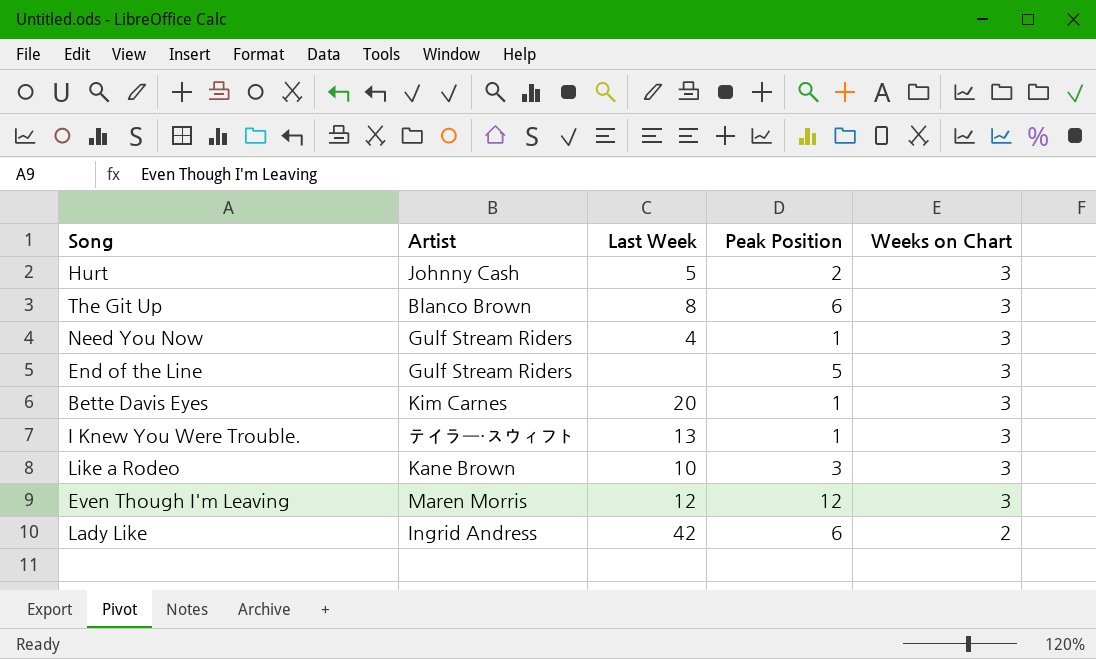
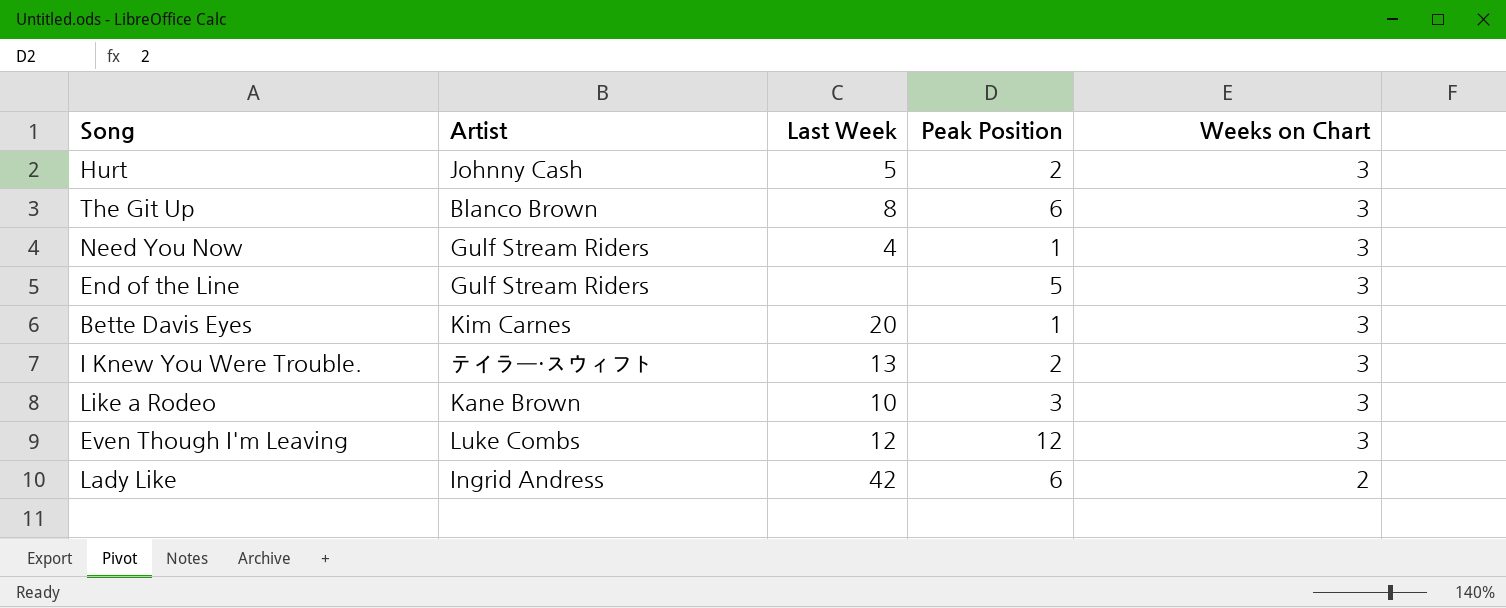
I Knew You Were Trouble. | Peak Position: 1 -> 2
Even Though I'm Leaving | Artist: Maren Morris -> Luke Combs

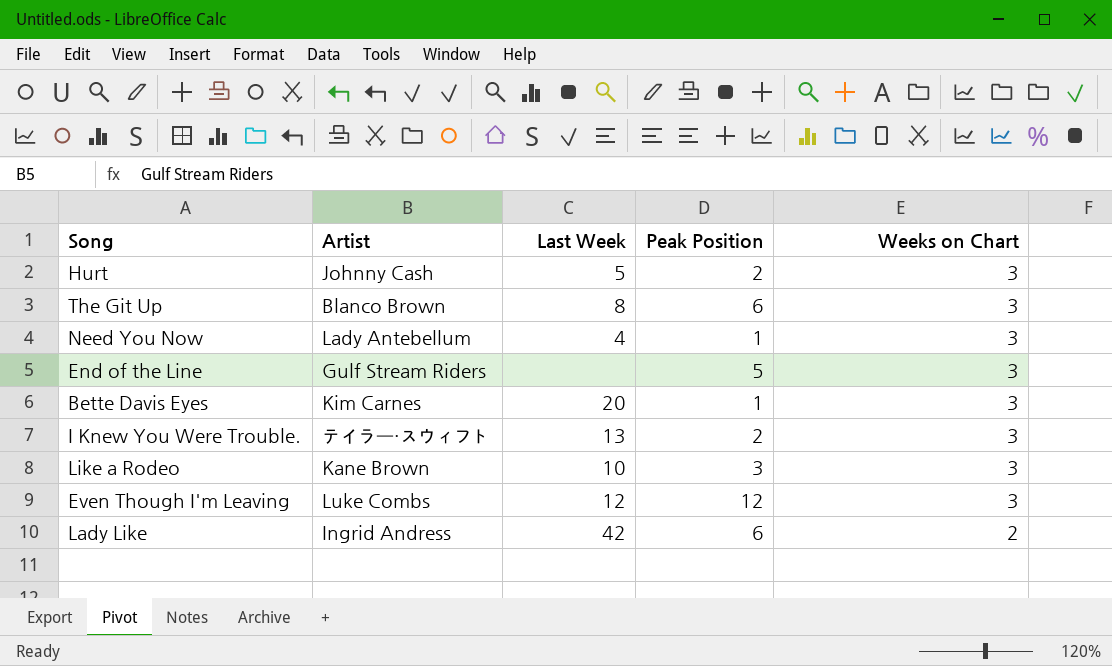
Need You Now | Artist: Gulf Stream Riders -> Lady Antebellum

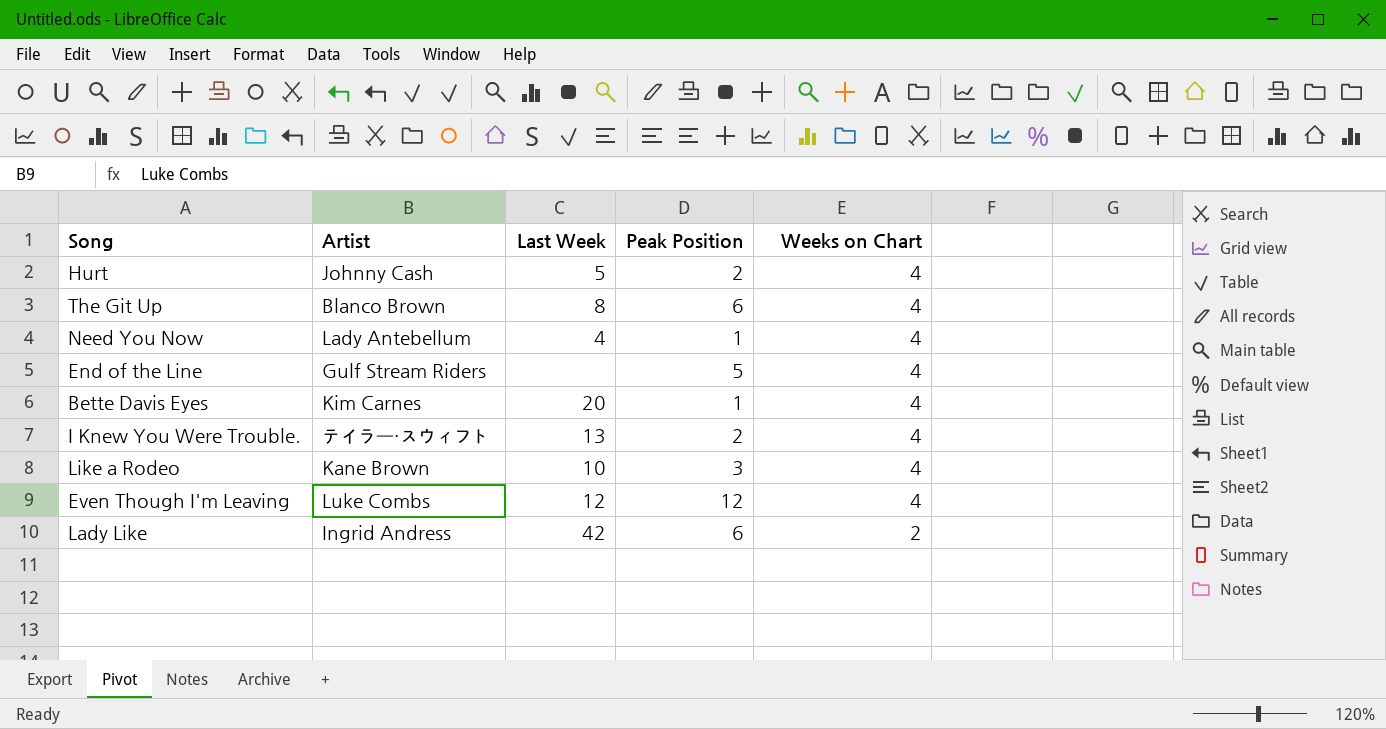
Hurt | Weeks on Chart: 3 -> 4
The Git Up | Weeks on Chart: 3 -> 4
Need You Now | Weeks on Chart: 3 -> 4
End of the Line | Weeks on Chart: 3 -> 4
Bette Davis Eyes | Weeks on Chart: 3 -> 4
I Knew You Were Trouble. | Weeks on Chart: 3 -> 4
Like a Rodeo | Weeks on Chart: 3 -> 4
Even Though I'm Leaving | Weeks on Chart: 3 -> 4

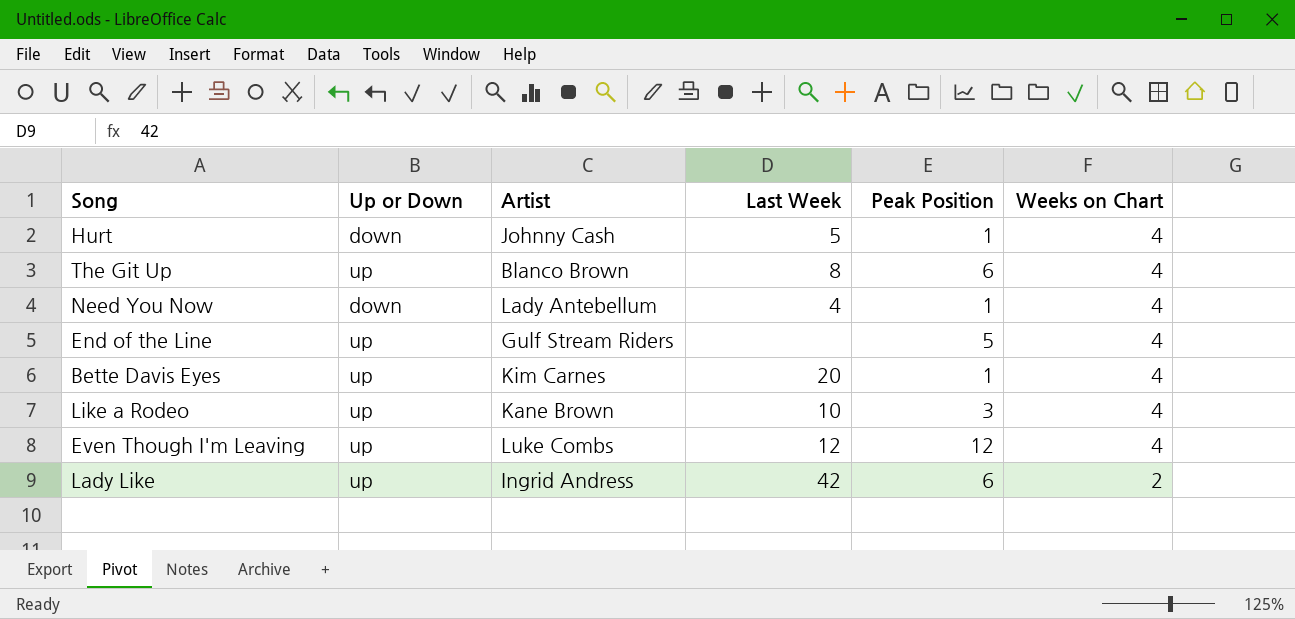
column Up or Down | position: none -> 2
row I Knew You Were Trouble.: テイラー・スウィフト | 13 | 2 | 4 -> none
Hurt | Peak Position: 2 -> 1

